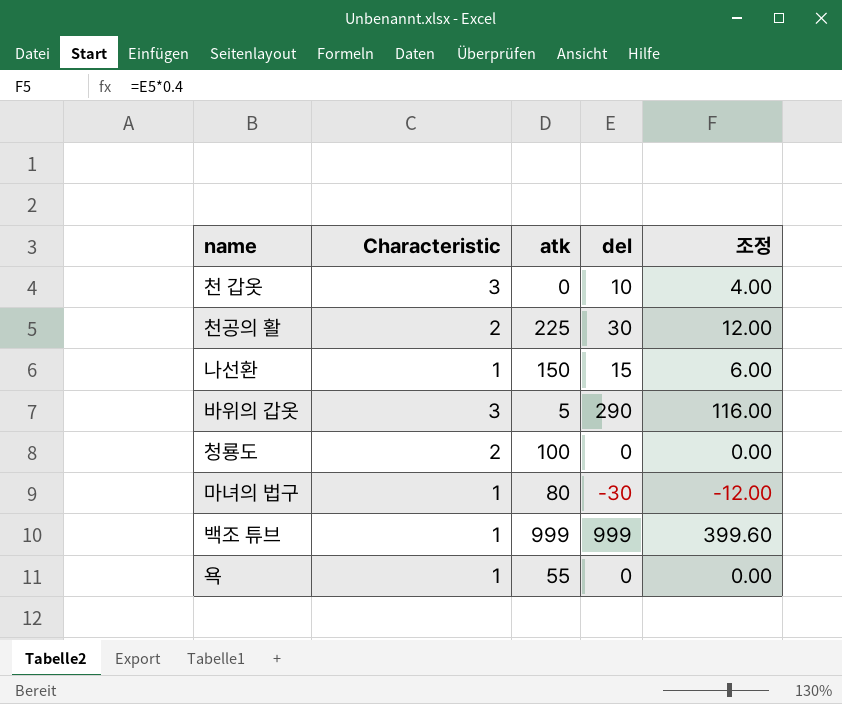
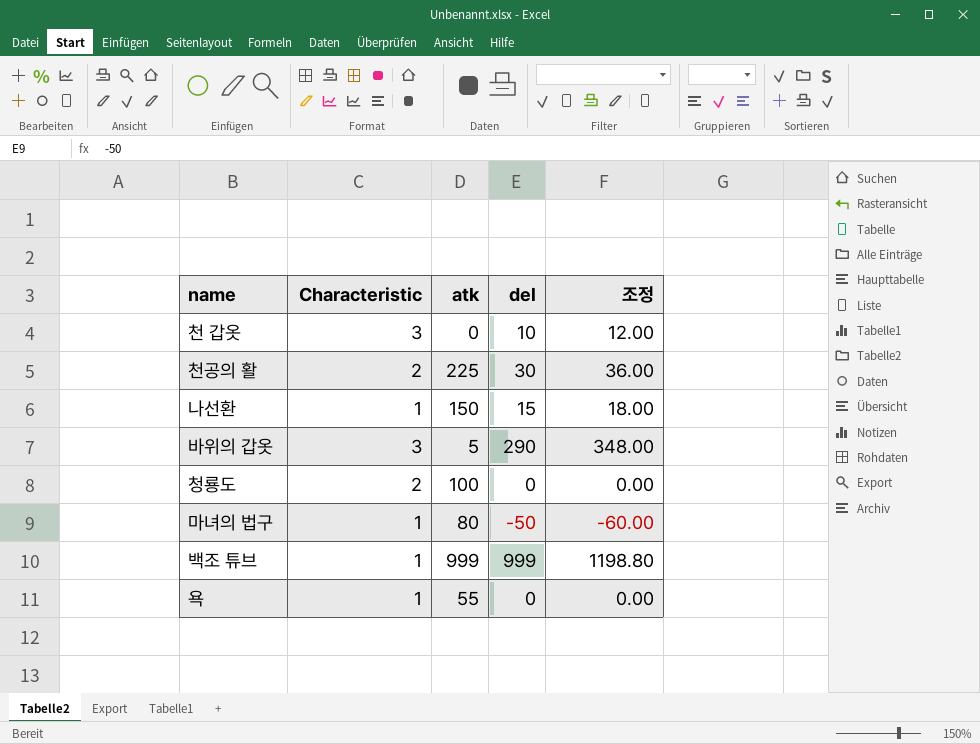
column 조정 | formula: [del] * 0.4 -> [del] * 1.2
마녀의 법구 | del: -30 -> -50

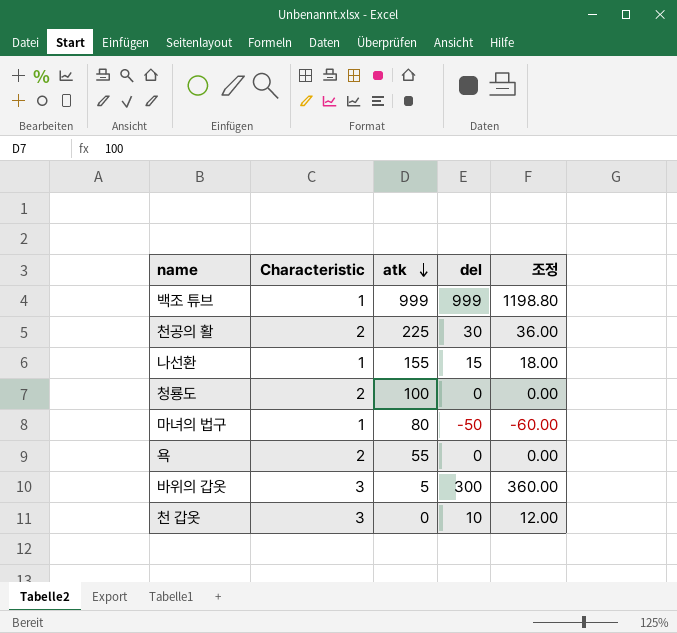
row order: none -> atk descending
나선환 | atk: 150 -> 155
욕 | Characteristic: 1 -> 2
바위의 갑옷 | del: 290 -> 300
바위의 갑옷 | 조정: 348.00 -> 360.00

